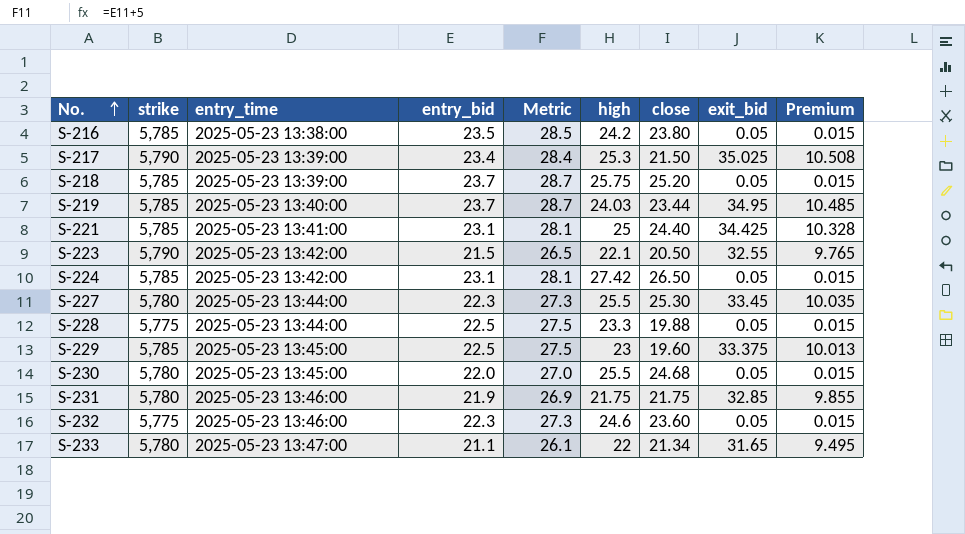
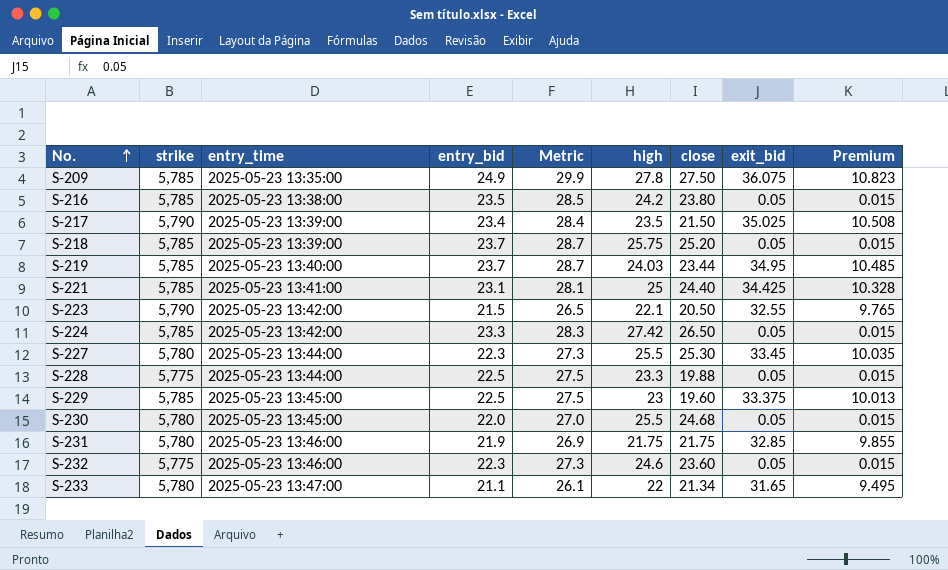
row S-209: none -> 5,785 | 2025-05-23 13:35:00 | 24.9 | 29.9 | 27.8 | 27.50 | 36.075 | 10.823
S-217 | high: 25.3 -> 23.5
S-224 | entry_bid: 23.1 -> 23.3
S-224 | Metric: 28.1 -> 28.3

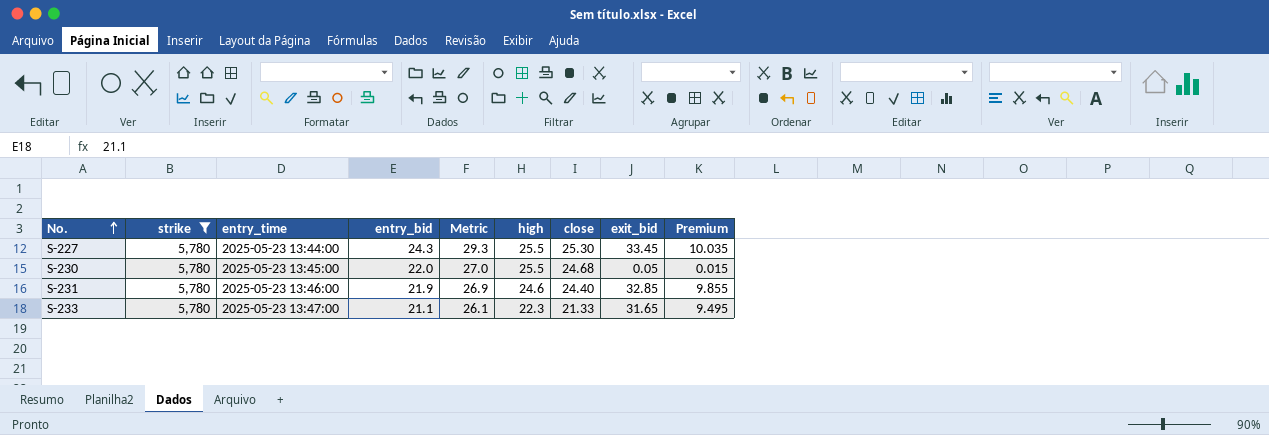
filter: none -> strike = 5,780
S-227 | entry_bid: 22.3 -> 24.3
S-227 | Metric: 27.3 -> 29.3
S-231 | high: 21.75 -> 24.6
S-231 | close: 21.75 -> 24.40
S-233 | high: 22 -> 22.3
S-233 | close: 21.34 -> 21.33

